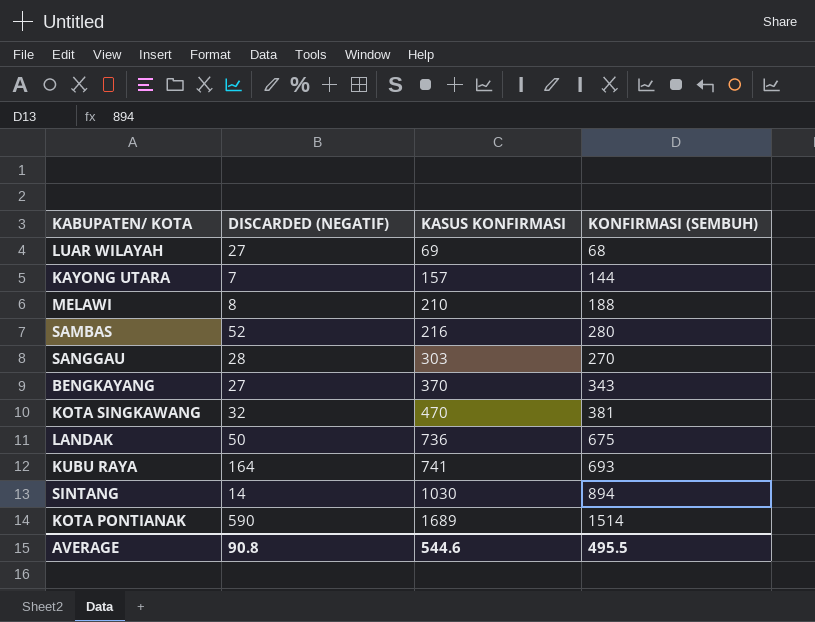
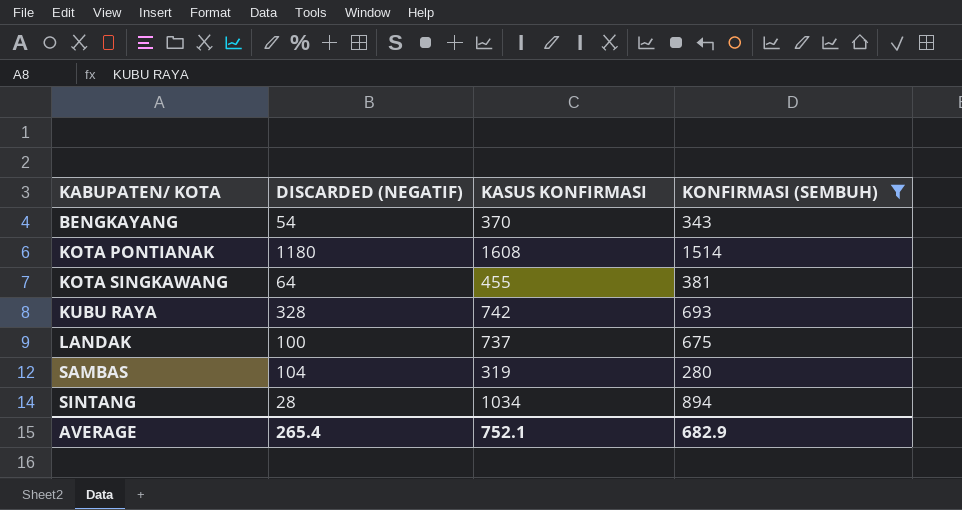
filter: none -> KONFIRMASI (SEMBUH) >= 280
row order: KASUS KONFIRMASI ascending -> KABUPATEN/ KOTA ascending
BENGKAYANG | DISCARDED (NEGATIF): 27 -> 54
KOTA PONTIANAK | DISCARDED (NEGATIF): 590 -> 1180
KOTA PONTIANAK | KASUS KONFIRMASI: 1689 -> 1608
KOTA SINGKAWANG | DISCARDED (NEGATIF): 32 -> 64
KOTA SINGKAWANG | KASUS KONFIRMASI: 470 -> 455
KUBU RAYA | DISCARDED (NEGATIF): 164 -> 328
KUBU RAYA | KASUS KONFIRMASI: 741 -> 742
LANDAK | DISCARDED (NEGATIF): 50 -> 100
LANDAK | KASUS KONFIRMASI: 736 -> 737
SAMBAS | DISCARDED (NEGATIF): 52 -> 104
SAMBAS | KASUS KONFIRMASI: 216 -> 319
SINTANG | DISCARDED (NEGATIF): 14 -> 28
SINTANG | KASUS KONFIRMASI: 1030 -> 1034
AVERAGE | DISCARDED (NEGATIF): 90.8 -> 265.4
AVERAGE | KASUS KONFIRMASI: 544.6 -> 752.1
AVERAGE | KONFIRMASI (SEMBUH): 495.5 -> 682.9

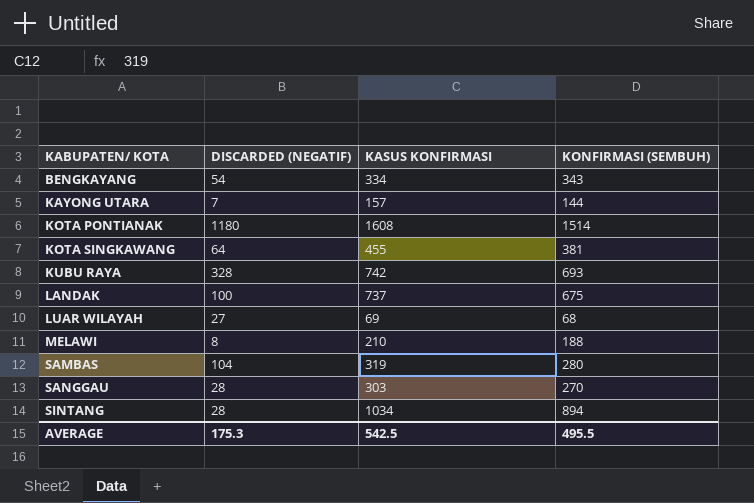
filter: KONFIRMASI (SEMBUH) >= 280 -> none
BENGKAYANG | KASUS KONFIRMASI: 370 -> 334
AVERAGE | DISCARDED (NEGATIF): 265.4 -> 175.3
AVERAGE | KASUS KONFIRMASI: 752.1 -> 542.5
AVERAGE | KONFIRMASI (SEMBUH): 682.9 -> 495.5

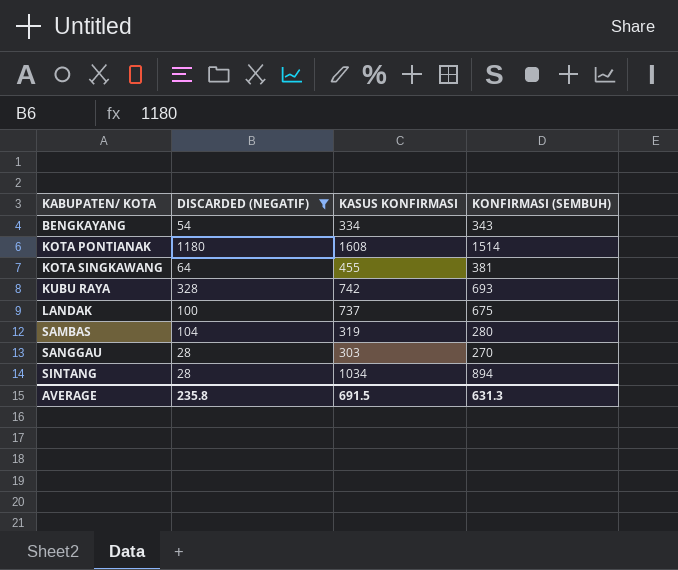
filter: none -> DISCARDED (NEGATIF) >= 28
AVERAGE | DISCARDED (NEGATIF): 175.3 -> 235.8
AVERAGE | KASUS KONFIRMASI: 542.5 -> 691.5
AVERAGE | KONFIRMASI (SEMBUH): 495.5 -> 631.3

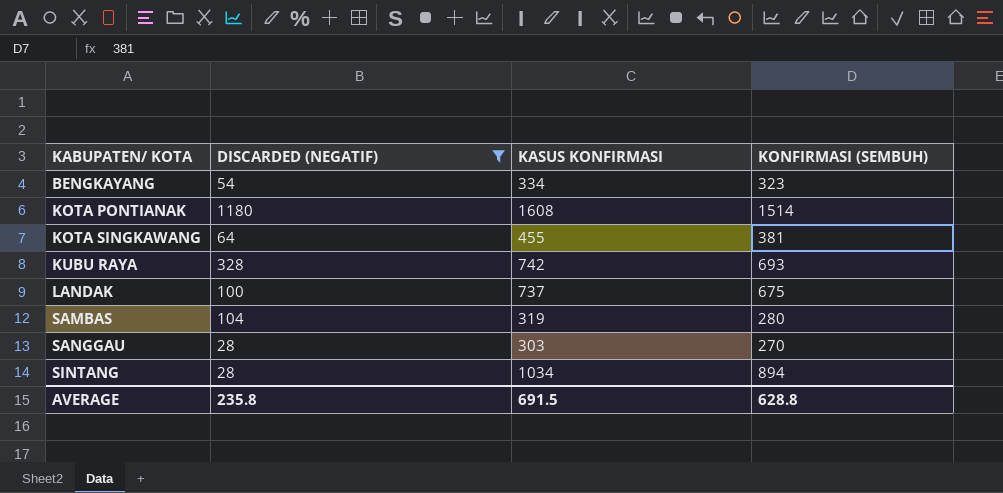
BENGKAYANG | KONFIRMASI (SEMBUH): 343 -> 323
AVERAGE | KONFIRMASI (SEMBUH): 631.3 -> 628.8

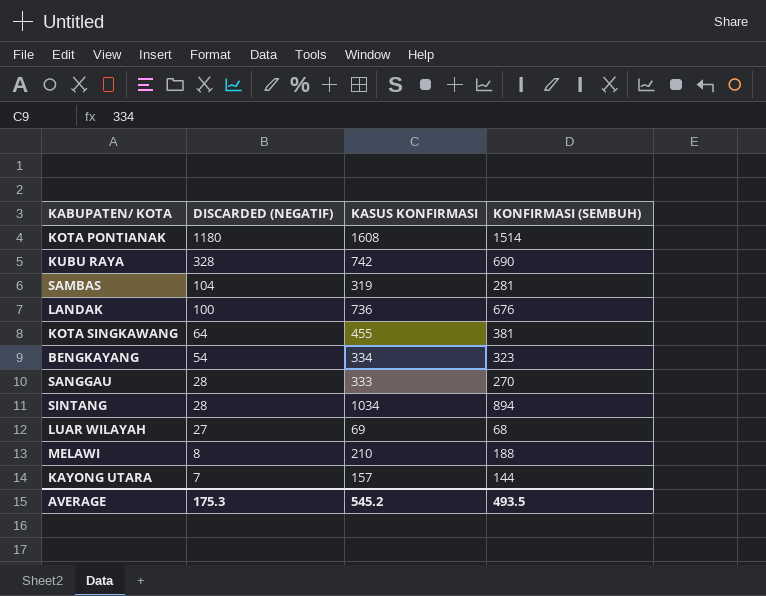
filter: DISCARDED (NEGATIF) >= 28 -> none
row order: KABUPATEN/ KOTA ascending -> DISCARDED (NEGATIF) descending
KUBU RAYA | KONFIRMASI (SEMBUH): 693 -> 690
SAMBAS | KONFIRMASI (SEMBUH): 280 -> 281
LANDAK | KASUS KONFIRMASI: 737 -> 736
LANDAK | KONFIRMASI (SEMBUH): 675 -> 676
SANGGAU | KASUS KONFIRMASI: 303 -> 333
AVERAGE | DISCARDED (NEGATIF): 235.8 -> 175.3
AVERAGE | KASUS KONFIRMASI: 691.5 -> 545.2
AVERAGE | KONFIRMASI (SEMBUH): 628.8 -> 493.5

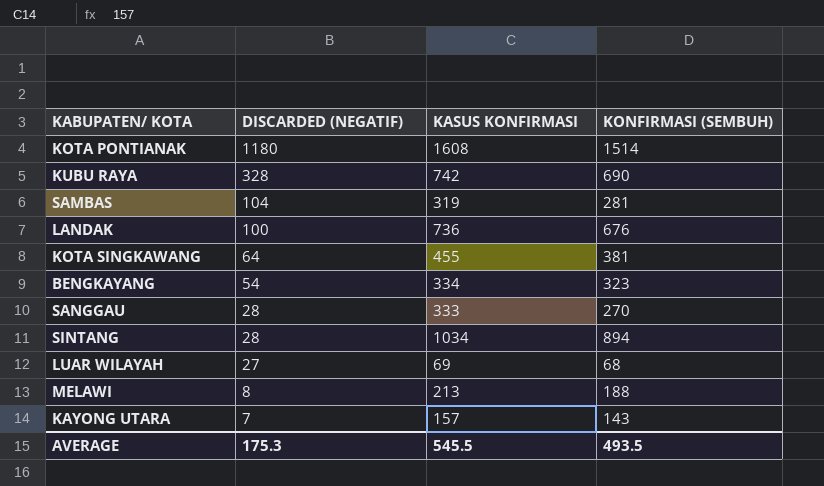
MELAWI | KASUS KONFIRMASI: 210 -> 213
KAYONG UTARA | KONFIRMASI (SEMBUH): 144 -> 143
AVERAGE | KASUS KONFIRMASI: 545.2 -> 545.5

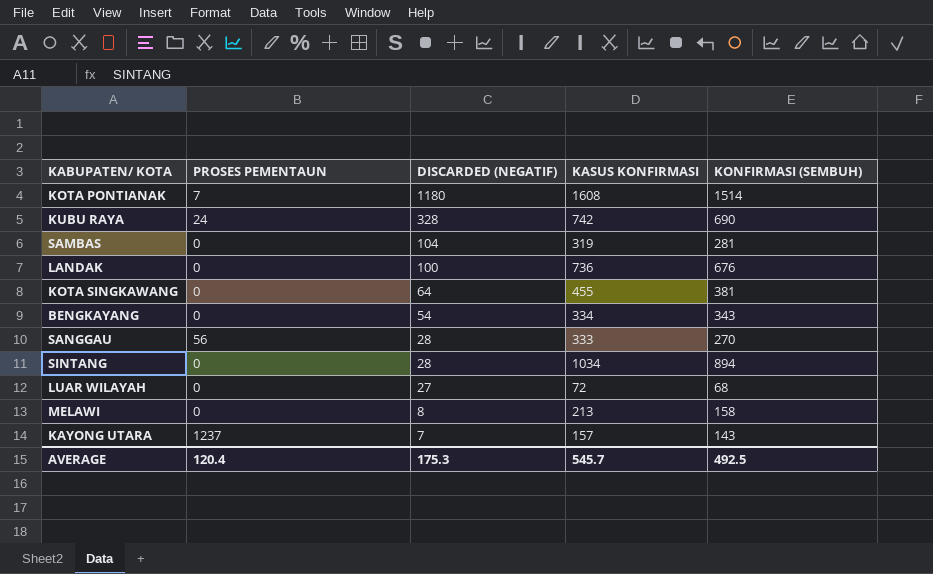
column PROSES PEMENTAUN | position: none -> 2
BENGKAYANG | KONFIRMASI (SEMBUH): 323 -> 343
LUAR WILAYAH | KASUS KONFIRMASI: 69 -> 72
MELAWI | KONFIRMASI (SEMBUH): 188 -> 158
AVERAGE | KASUS KONFIRMASI: 545.5 -> 545.7
AVERAGE | KONFIRMASI (SEMBUH): 493.5 -> 492.5

